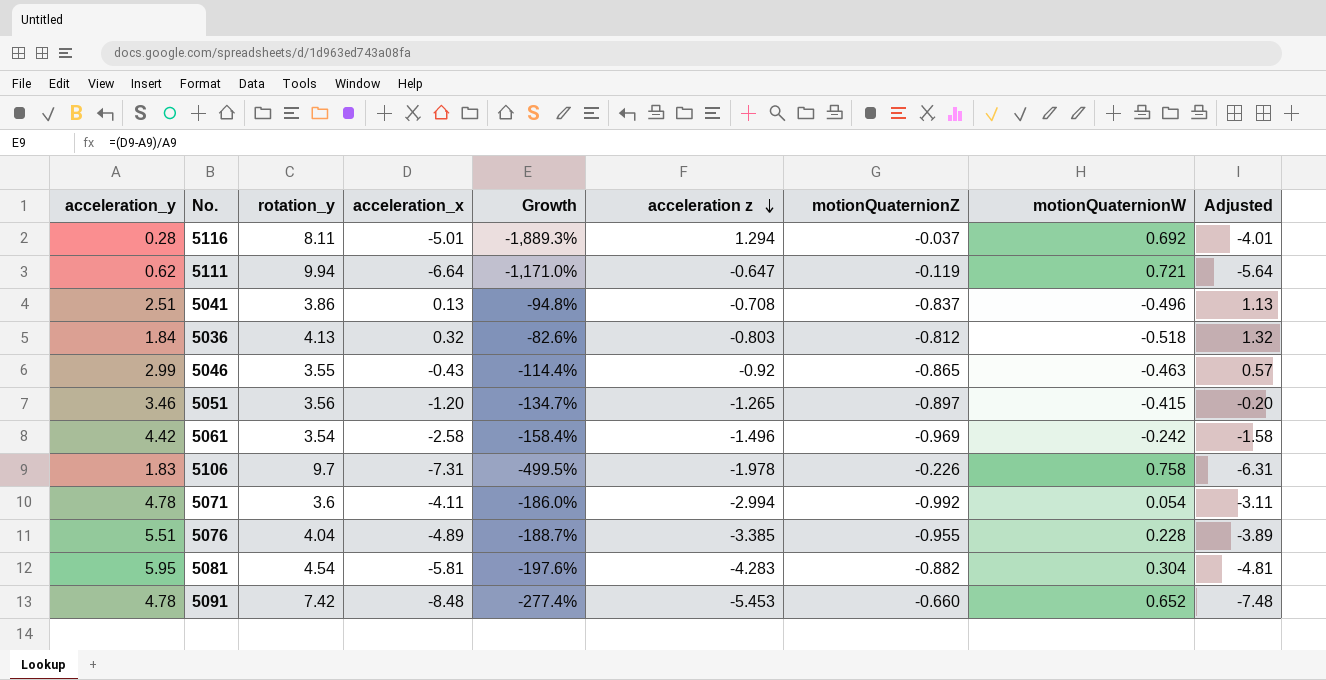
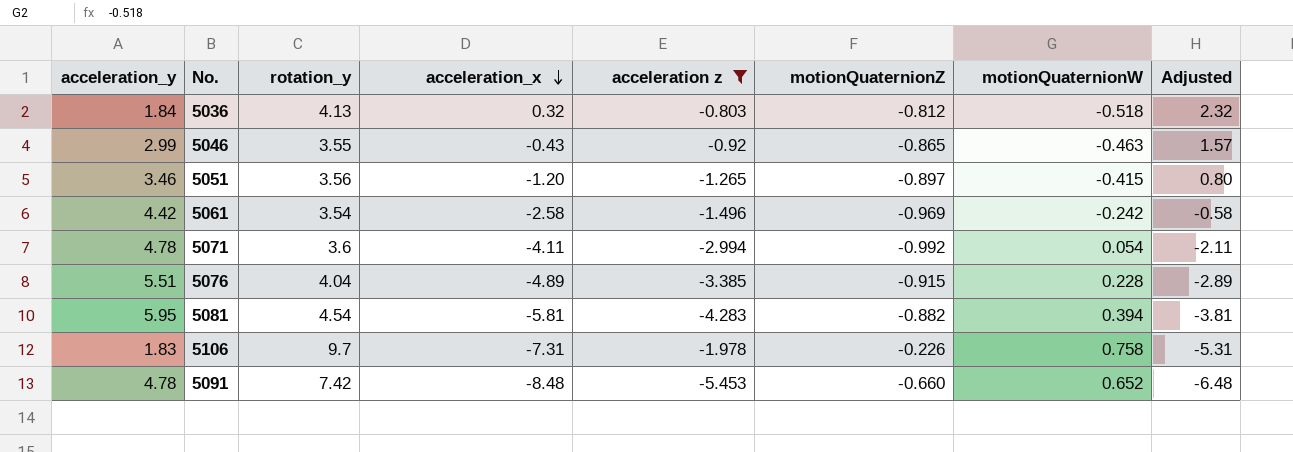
filter: none -> acceleration z <= -0.803
row order: acceleration z descending -> acceleration_x descending
column Growth | formula: ([acceleration_x] - [acceleration_y]) / [acceleration_y] -> none
column Adjusted | formula: [acceleration_x] + 1 -> [acceleration_x] + 2
5076 | motionQuaternionZ: -0.955 -> -0.915
5081 | motionQuaternionW: 0.304 -> 0.394

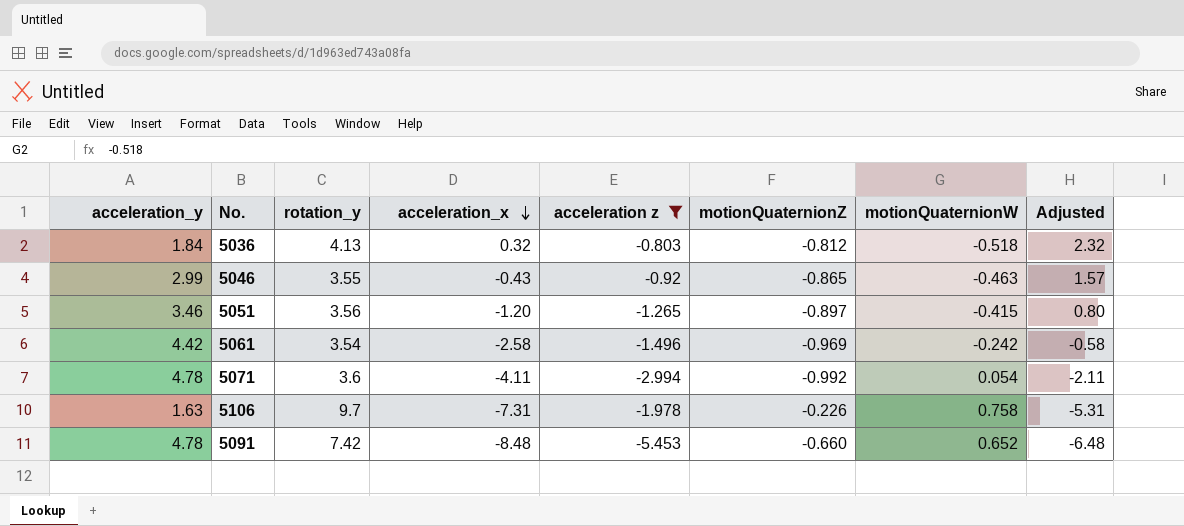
row 5076: 5.51 | 4.04 | -4.89 | -3.385 | -0.915 | 0.228 | -2.89 -> none
row 5081: 5.95 | 4.54 | -5.81 | -4.283 | -0.882 | 0.394 | -3.81 -> none
5106 | acceleration_y: 1.83 -> 1.63

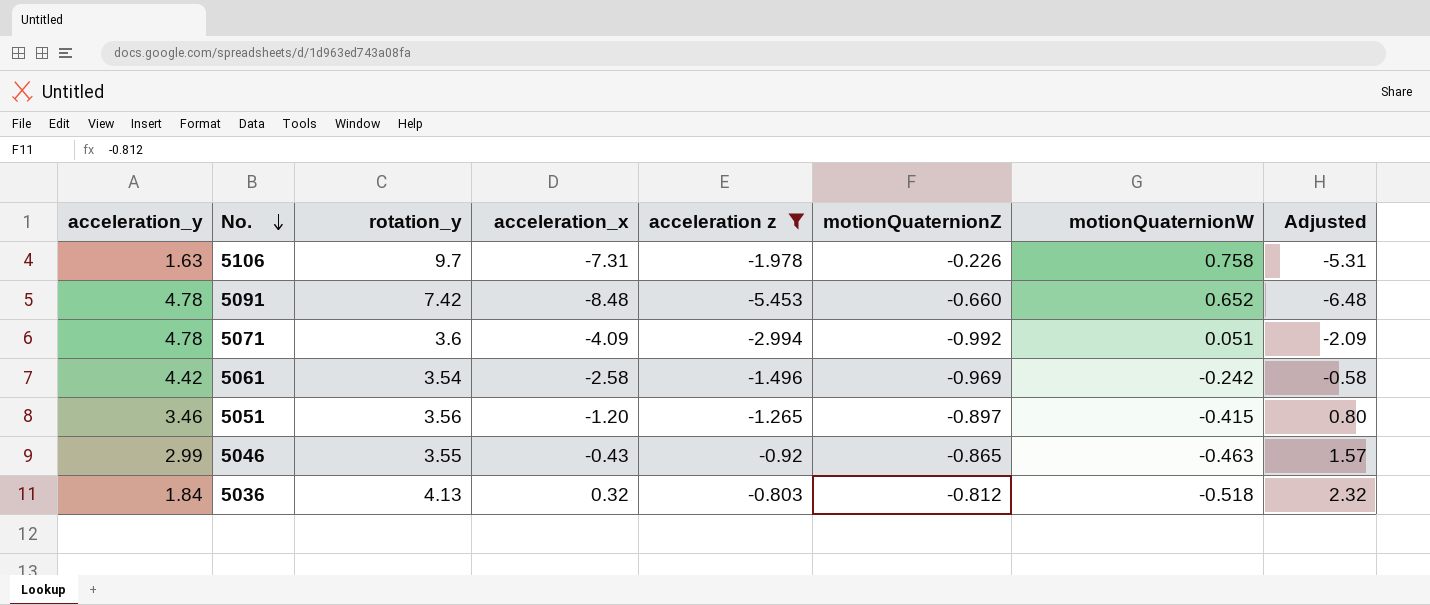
row order: acceleration_x descending -> No. descending
5071 | acceleration_x: -4.11 -> -4.09
5071 | motionQuaternionW: 0.054 -> 0.051
5071 | Adjusted: -2.11 -> -2.09

